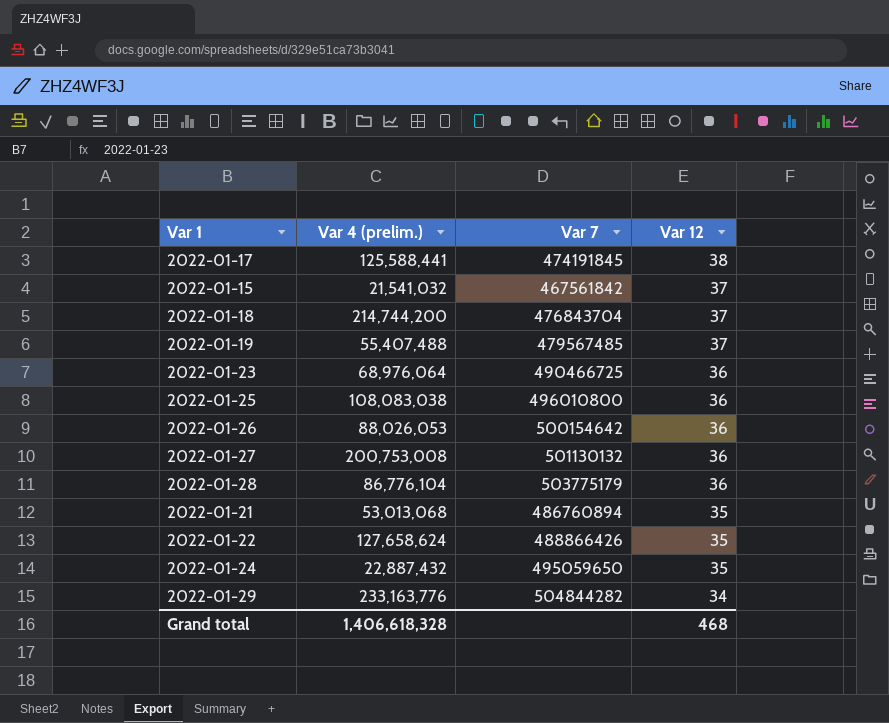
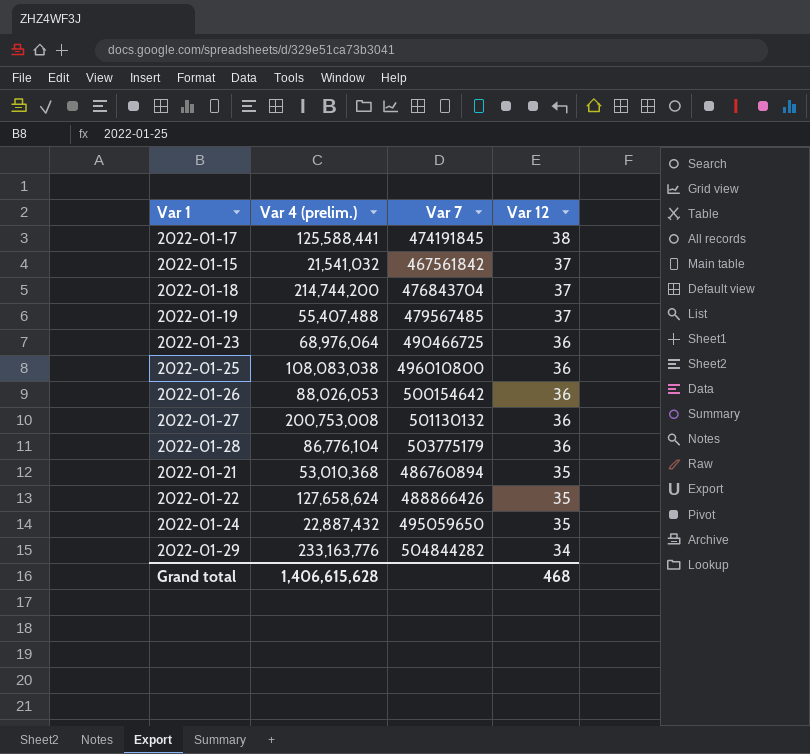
2022-01-21 | Var 4 (prelim.): 53,013,068 -> 53,010,368
Grand total | Var 4 (prelim.): 1,406,618,328 -> 1,406,615,628

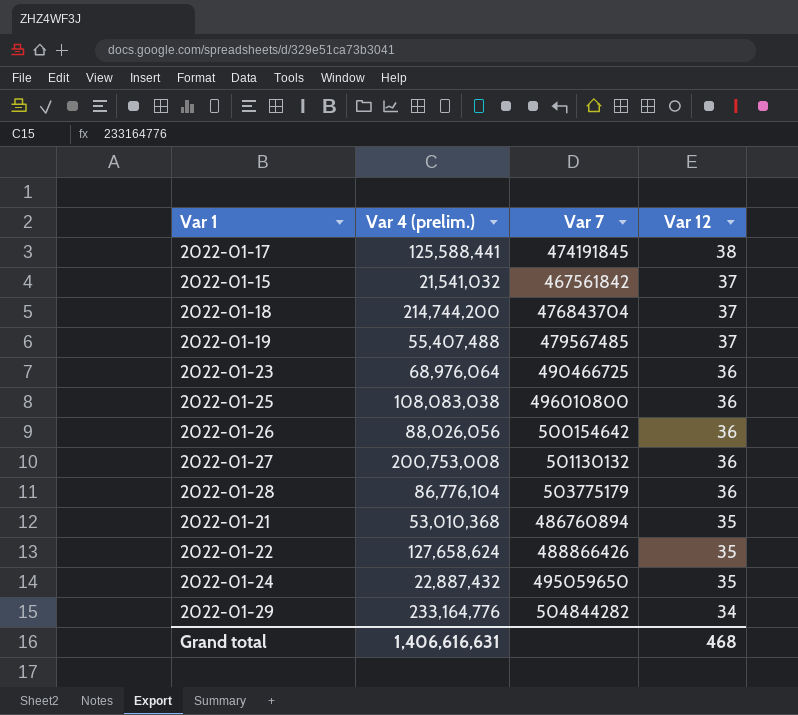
2022-01-26 | Var 4 (prelim.): 88,026,053 -> 88,026,056
2022-01-29 | Var 4 (prelim.): 233,163,776 -> 233,164,776
Grand total | Var 4 (prelim.): 1,406,615,628 -> 1,406,616,631

